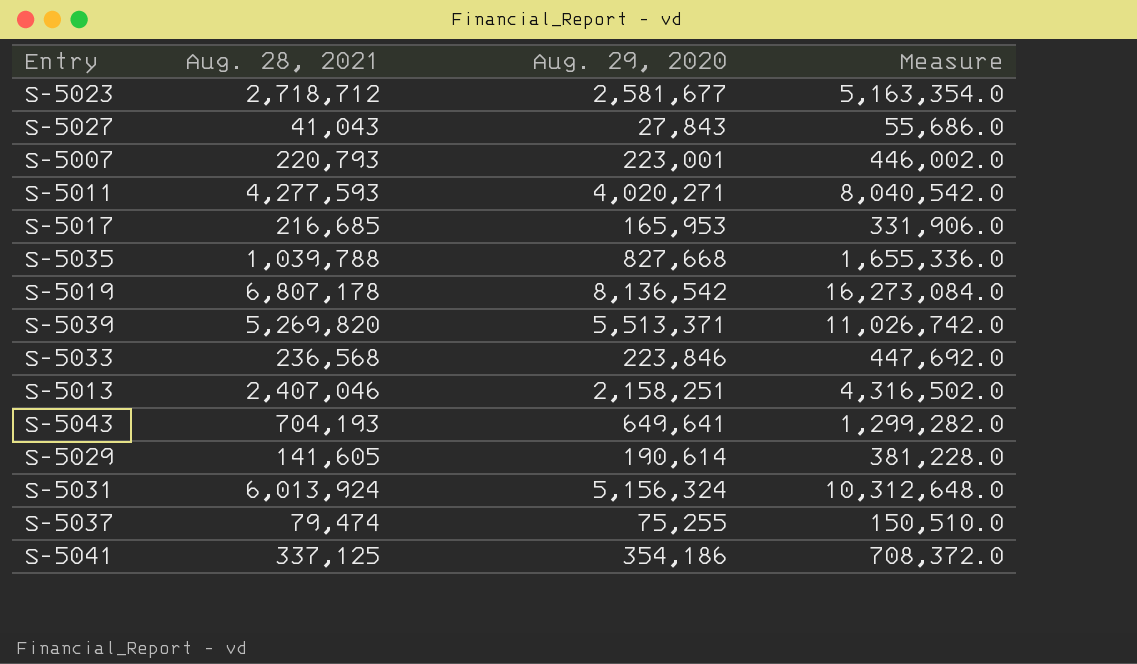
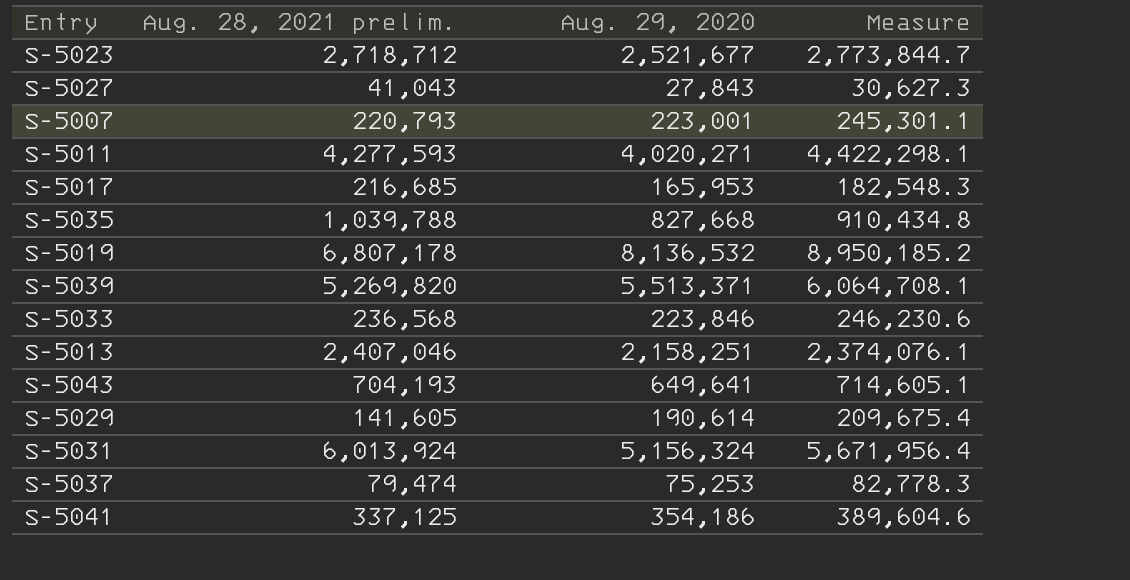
column name: Aug. 28, 2021 -> Aug. 28, 2021 prelim.
column Measure | formula: [Aug. 29, 2020] * 2 -> [Aug. 29, 2020] * 1.1
S-5023 | Aug. 29, 2020: 2,581,677 -> 2,521,677
S-5019 | Aug. 29, 2020: 8,136,542 -> 8,136,532
S-5037 | Aug. 29, 2020: 75,255 -> 75,253

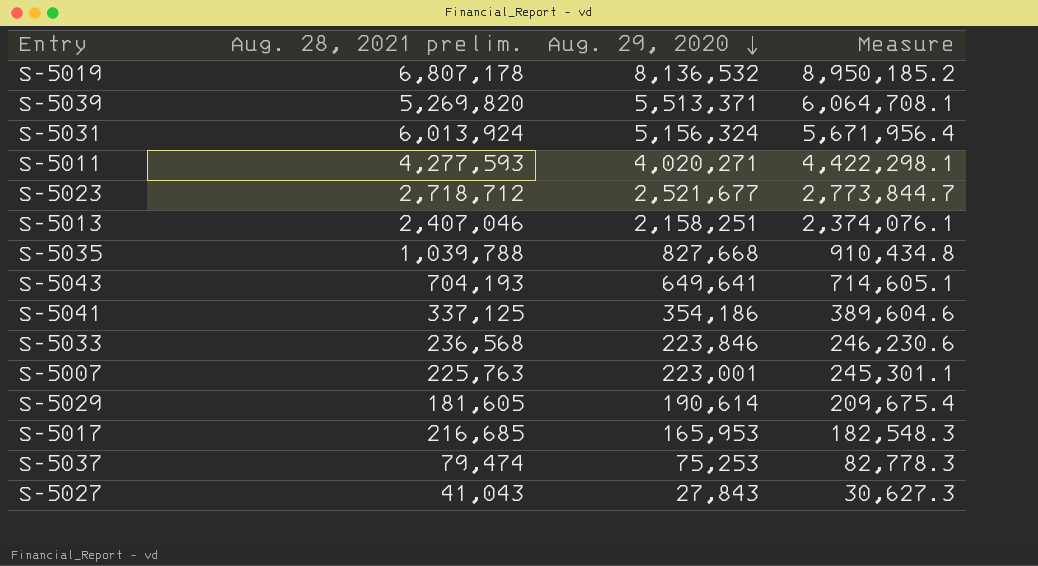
row order: none -> Aug. 29, 2020 descending
S-5007 | Aug. 28, 2021 prelim.: 220,793 -> 225,763
S-5029 | Aug. 28, 2021 prelim.: 141,605 -> 181,605

